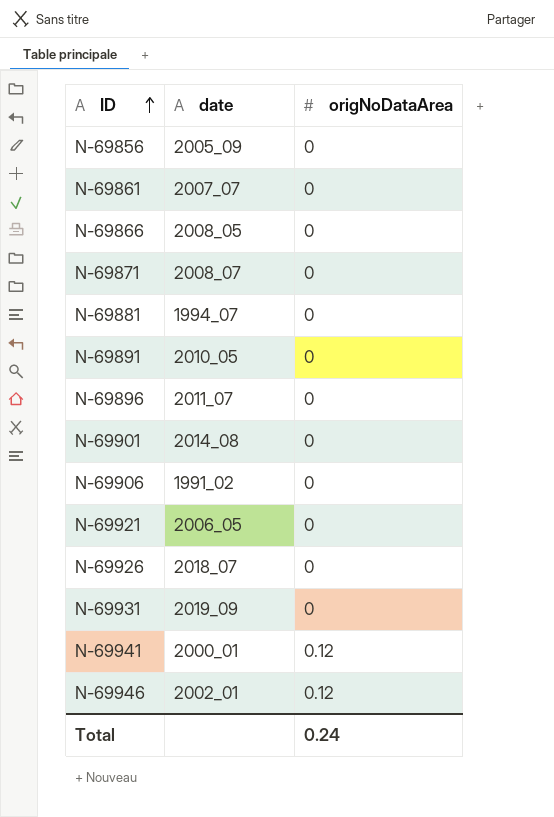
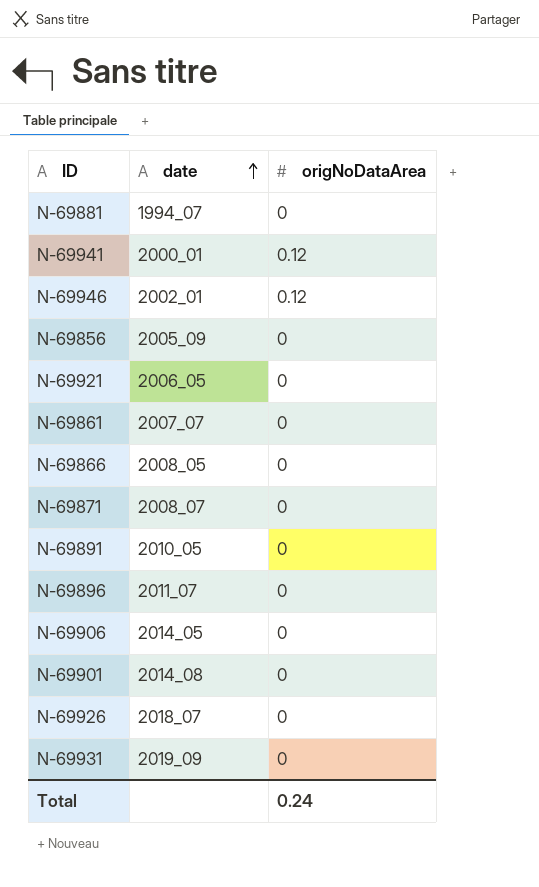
row order: ID ascending -> date ascending
N-69906 | date: 1991_02 -> 2014_05

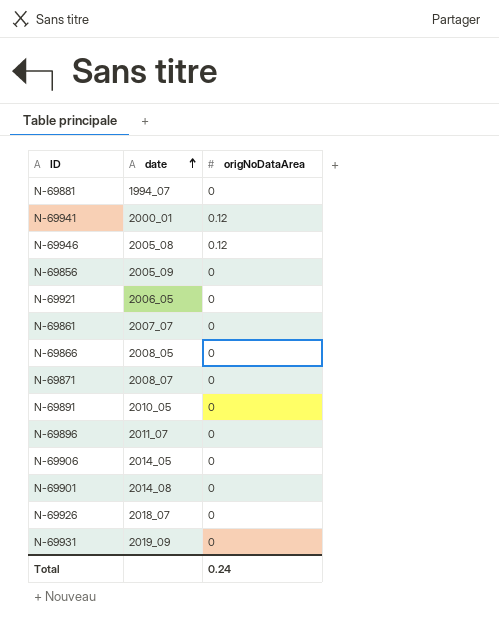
N-69946 | date: 2002_01 -> 2005_08

